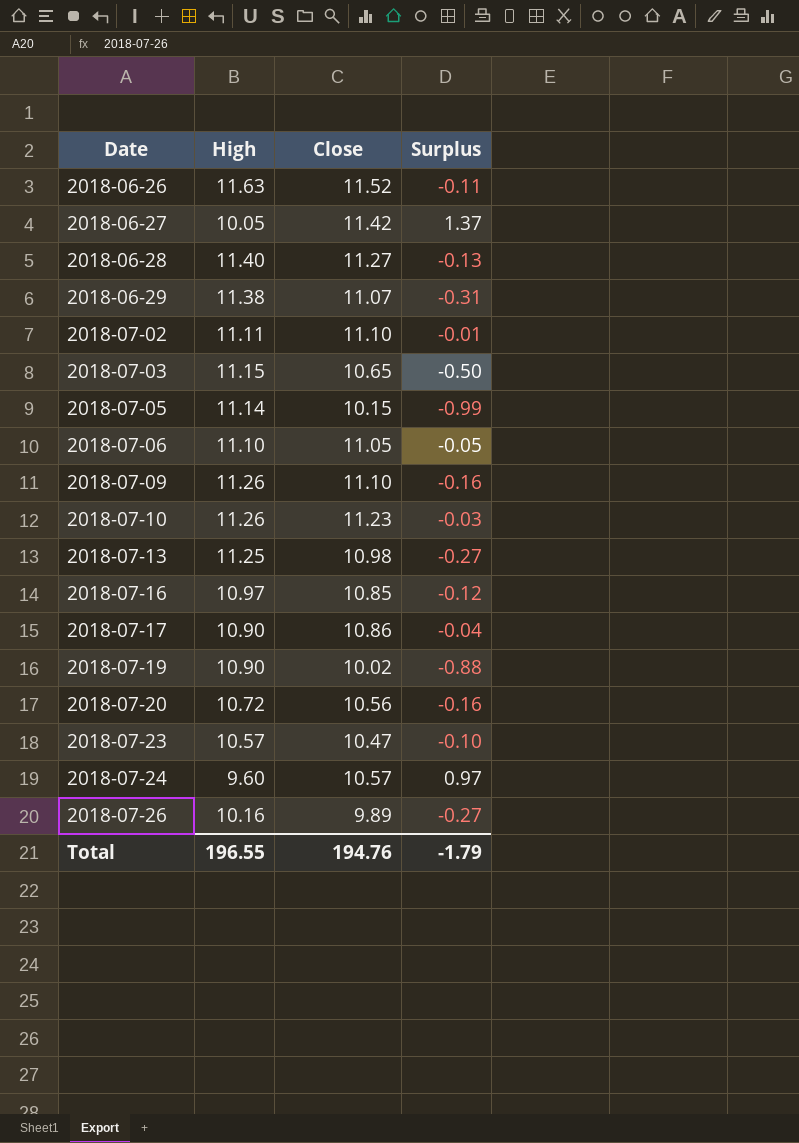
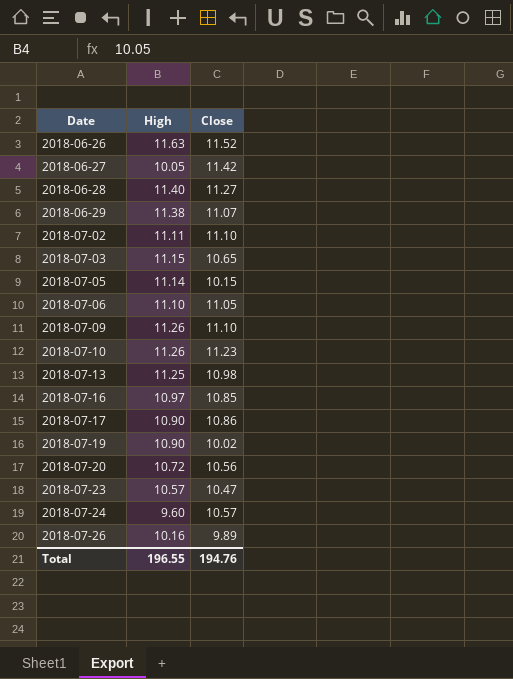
column Surplus | formula: [Close] - [High] -> none

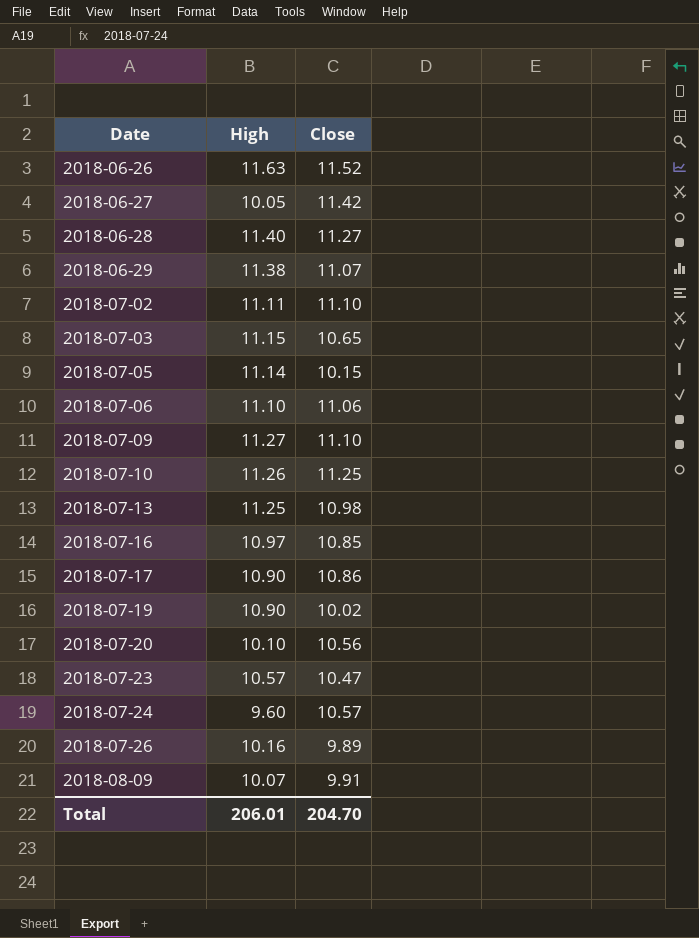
2018-07-06 | Close: 11.05 -> 11.06
2018-07-09 | High: 11.26 -> 11.27
2018-07-10 | Close: 11.23 -> 11.25
2018-07-20 | High: 10.72 -> 10.10
row 2018-08-09: none -> 10.07 | 9.91
Total | High: 196.55 -> 206.01
Total | Close: 194.76 -> 204.70

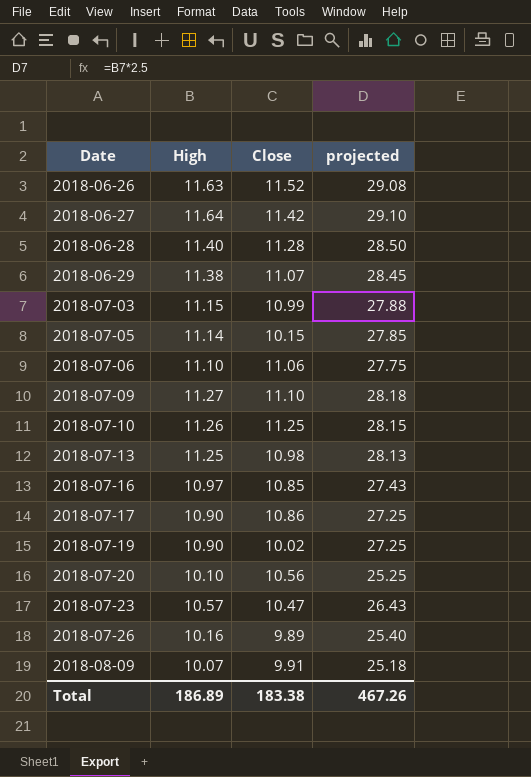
column projected | formula: none -> [High] * 2.5
row 2018-07-02: 11.11 | 11.10 -> none
row 2018-07-24: 9.60 | 10.57 -> none
2018-06-27 | High: 10.05 -> 11.64
2018-06-28 | Close: 11.27 -> 11.28
2018-07-03 | Close: 10.65 -> 10.99
Total | High: 206.01 -> 186.89
Total | Close: 204.70 -> 183.38

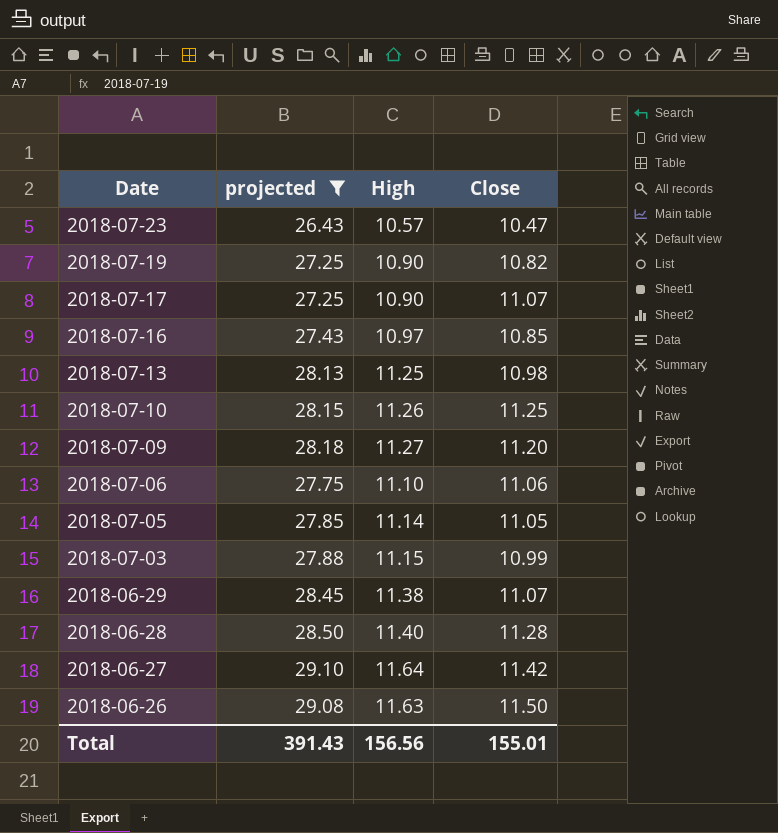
filter: none -> projected >= 26.43
row order: Date ascending -> Date descending
column projected | position: 4 -> 2
2018-07-19 | Close: 10.02 -> 10.82
2018-07-17 | Close: 10.86 -> 11.07
2018-07-09 | Close: 11.10 -> 11.20
2018-07-05 | Close: 10.15 -> 11.05
2018-06-26 | Close: 11.52 -> 11.50
Total | projected: 467.26 -> 391.43
Total | High: 186.89 -> 156.56
Total | Close: 183.38 -> 155.01

